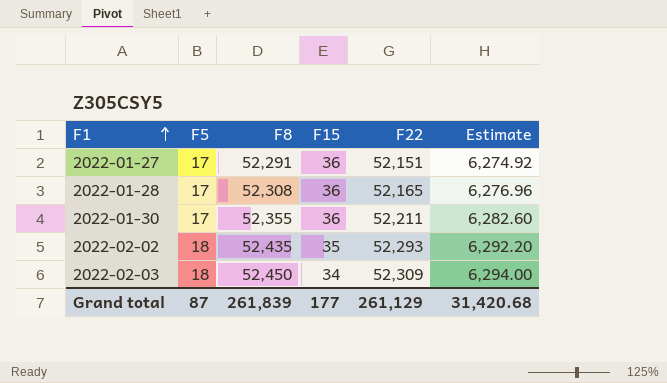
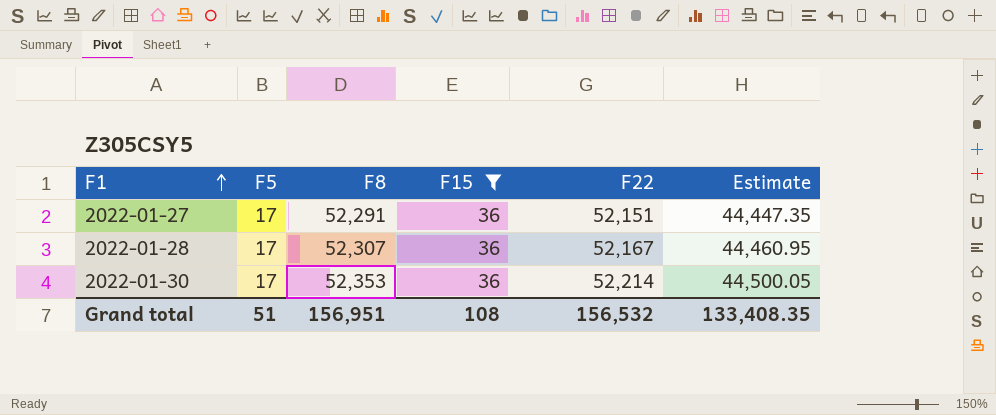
filter: none -> F15 = 36
column Estimate | formula: [F8] * 0.12 -> [F8] * 0.85
2022-01-28 | F8: 52,308 -> 52,307
2022-01-28 | F22: 52,165 -> 52,167
2022-01-30 | F8: 52,355 -> 52,353
2022-01-30 | F22: 52,211 -> 52,214
Grand total | F5: 87 -> 51
Grand total | F8: 261,839 -> 156,951
Grand total | F15: 177 -> 108
Grand total | F22: 261,129 -> 156,532
Grand total | Estimate: 31,420.68 -> 133,408.35

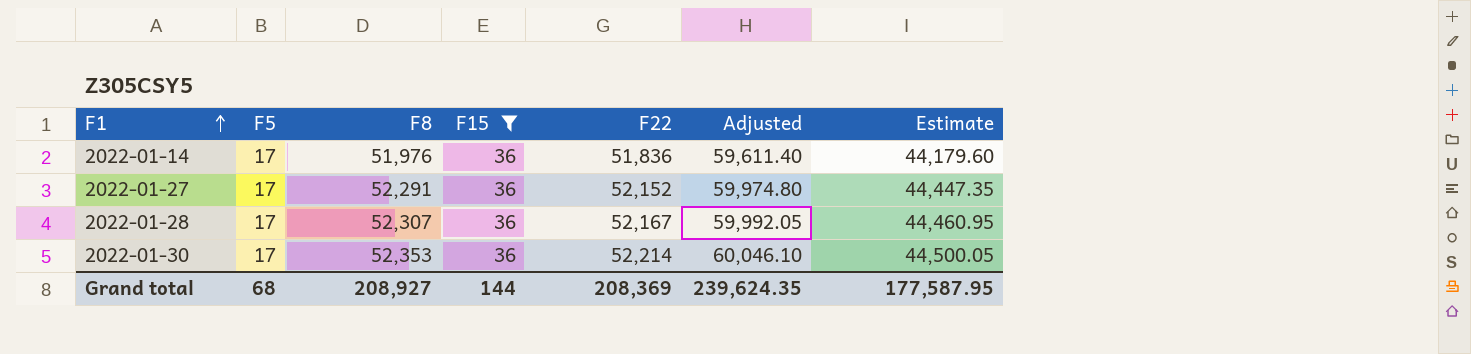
column Adjusted | formula: none -> [F22] * 1.15
row 2022-01-14: none -> 17 | 51,976 | 36 | 51,836 | 59,611.40 | 44,179.60
2022-01-27 | F22: 52,151 -> 52,152
Grand total | F5: 51 -> 68
Grand total | F8: 156,951 -> 208,927
Grand total | F15: 108 -> 144
Grand total | F22: 156,532 -> 208,369
Grand total | Estimate: 133,408.35 -> 177,587.95

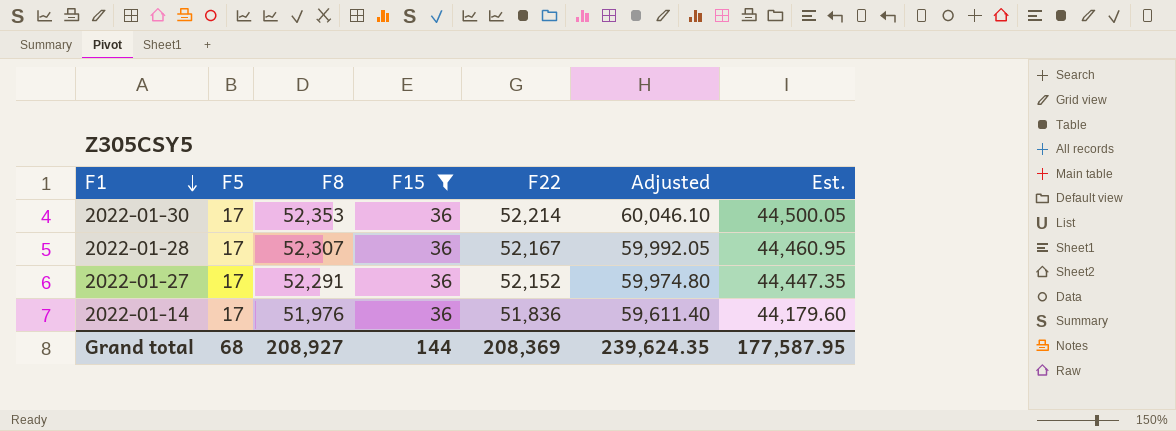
row order: F1 ascending -> F1 descending
column name: Estimate -> Est.

